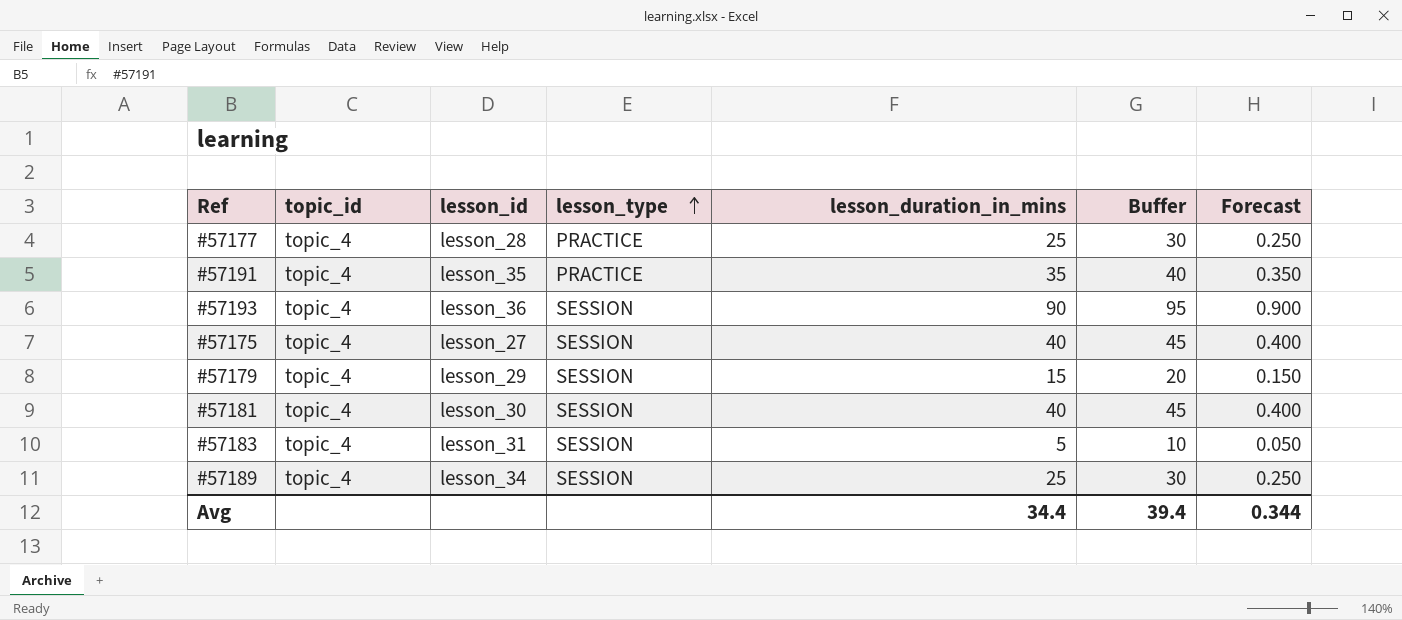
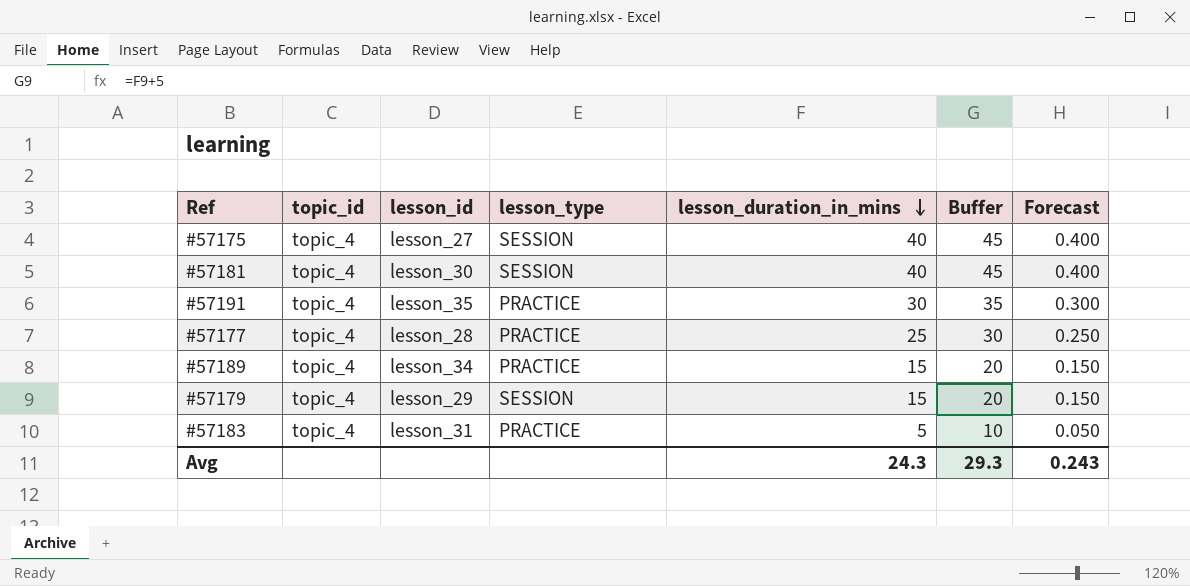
row order: lesson_type ascending -> lesson_duration_in_mins descending
row #57193: topic_4 | lesson_36 | SESSION | 90 | 95 | 0.900 -> none
#57191 | lesson_duration_in_mins: 35 -> 30
#57191 | Buffer: 40 -> 35
#57191 | Forecast: 0.350 -> 0.300
#57189 | lesson_type: SESSION -> PRACTICE
#57189 | lesson_duration_in_mins: 25 -> 15
#57189 | Buffer: 30 -> 20
#57189 | Forecast: 0.250 -> 0.150
#57183 | lesson_type: SESSION -> PRACTICE
Avg | lesson_duration_in_mins: 34.4 -> 24.3
Avg | Buffer: 39.4 -> 29.3
Avg | Forecast: 0.344 -> 0.243

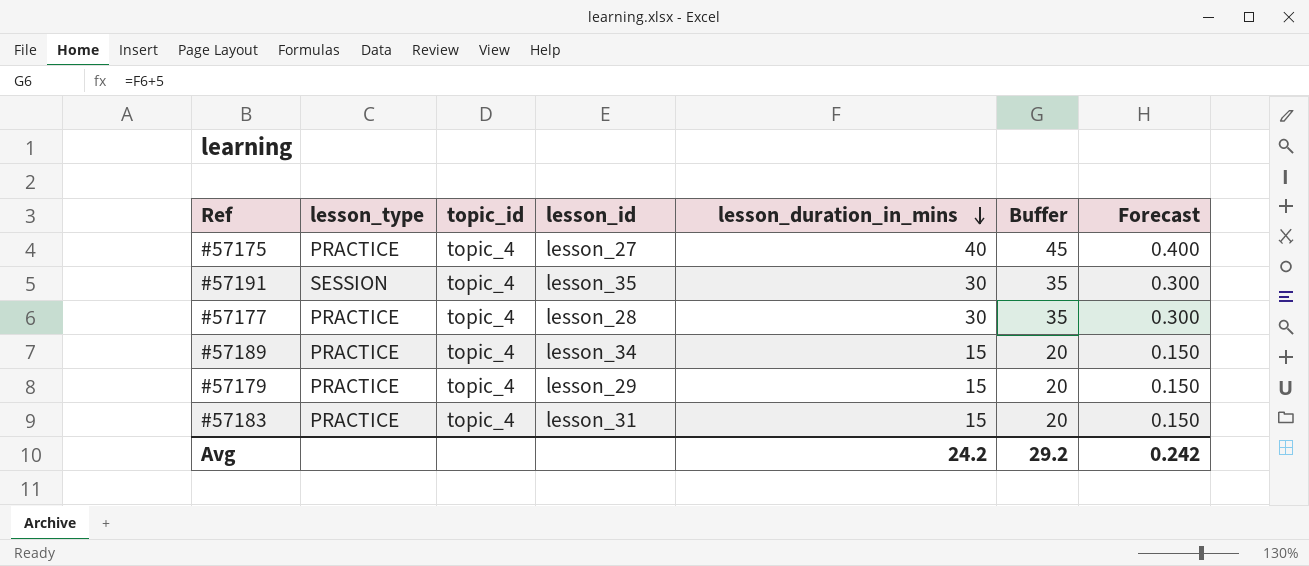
column lesson_type | position: 4 -> 2
row #57181: topic_4 | lesson_30 | SESSION | 40 | 45 | 0.400 -> none
#57175 | lesson_type: SESSION -> PRACTICE
#57191 | lesson_type: PRACTICE -> SESSION
#57177 | lesson_duration_in_mins: 25 -> 30
#57177 | Buffer: 30 -> 35
#57177 | Forecast: 0.250 -> 0.300
#57179 | lesson_type: SESSION -> PRACTICE
#57183 | lesson_duration_in_mins: 5 -> 15
#57183 | Buffer: 10 -> 20
#57183 | Forecast: 0.050 -> 0.150
Avg | lesson_duration_in_mins: 24.3 -> 24.2
Avg | Buffer: 29.3 -> 29.2
Avg | Forecast: 0.243 -> 0.242

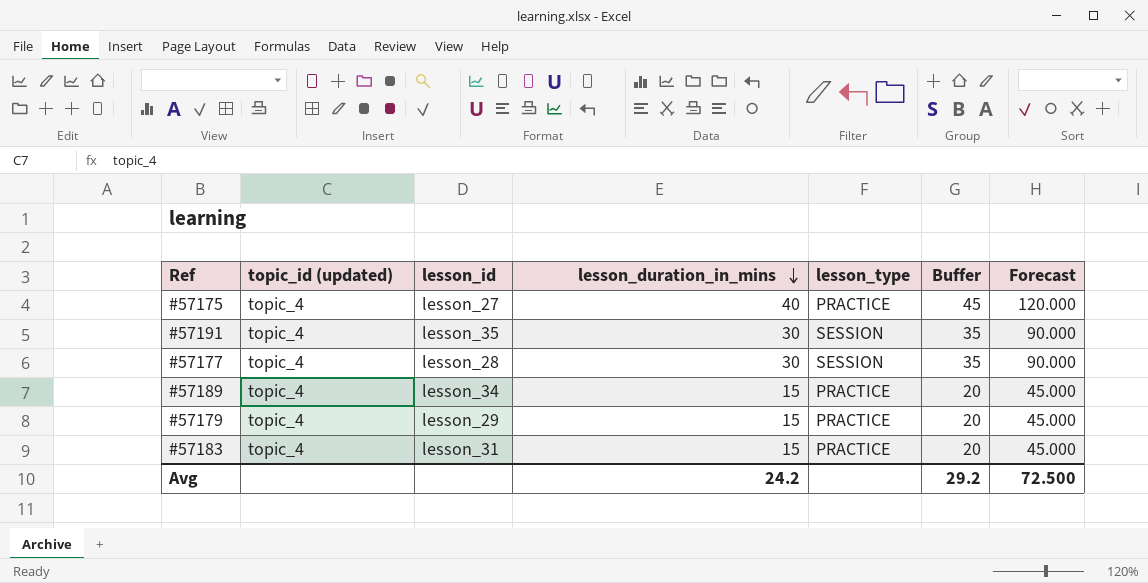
column name: topic_id -> topic_id (updated)
column lesson_type | position: 2 -> 5
column Forecast | formula: [lesson_duration_in_mins] * 0.01 -> [lesson_duration_in_mins] * 3
#57177 | lesson_type: PRACTICE -> SESSION
Avg | Forecast: 0.242 -> 72.500

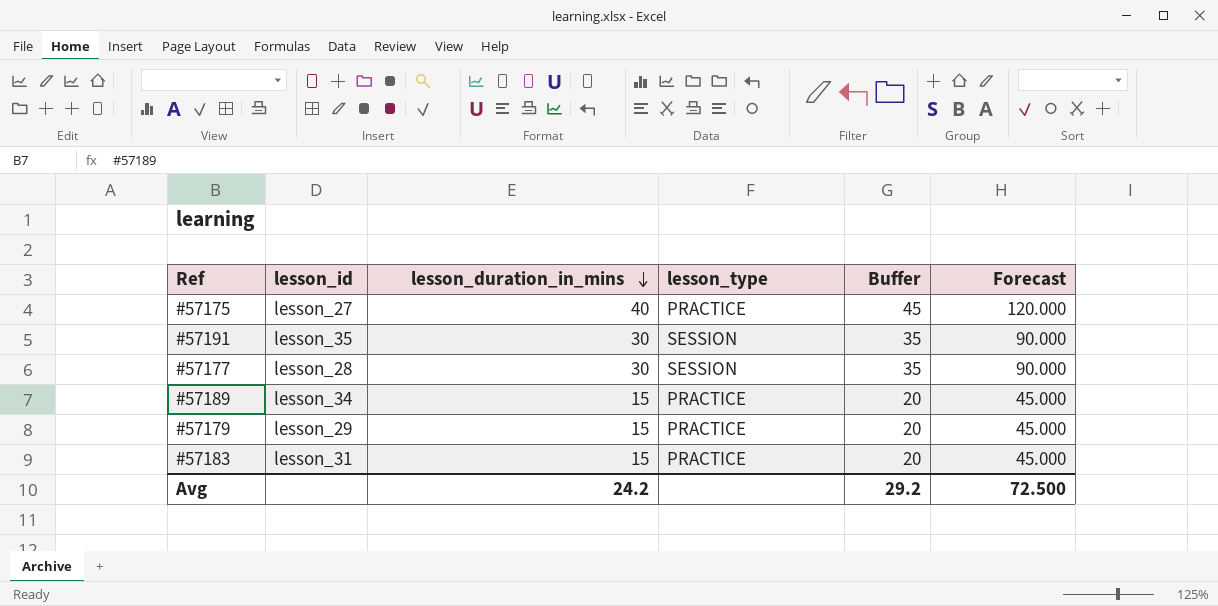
column topic_id (updated) | position: 2 -> none

